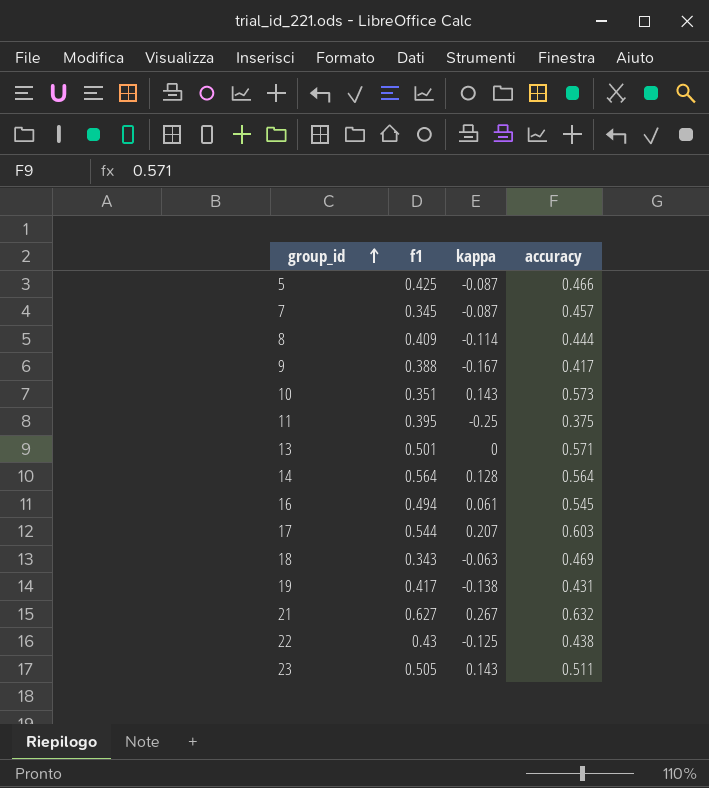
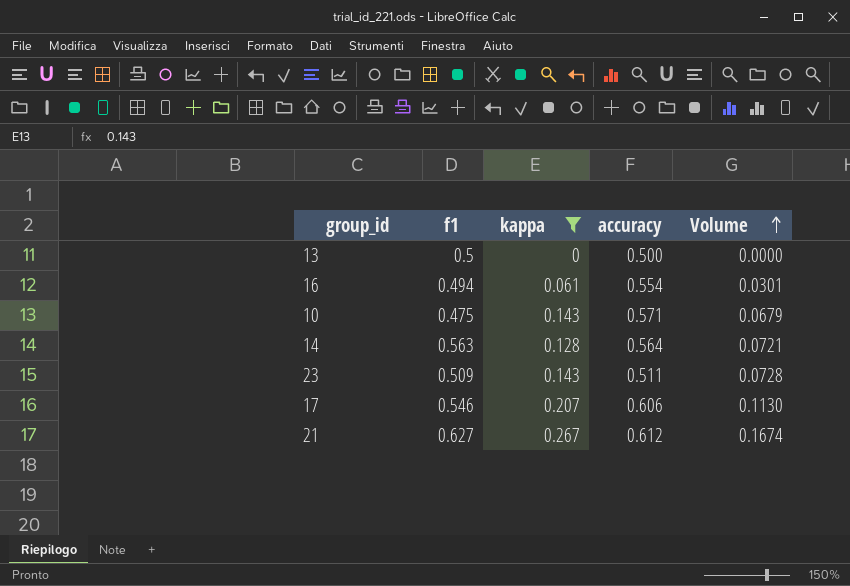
filter: none -> kappa >= 0
row order: group_id ascending -> Volume ascending
column Volume | formula: none -> [f1] * [kappa]
13 | f1: 0.501 -> 0.5
13 | accuracy: 0.571 -> 0.500
16 | accuracy: 0.545 -> 0.554
10 | f1: 0.351 -> 0.475
10 | accuracy: 0.573 -> 0.571
14 | f1: 0.564 -> 0.563
23 | f1: 0.505 -> 0.509
17 | f1: 0.544 -> 0.546
17 | accuracy: 0.603 -> 0.606
21 | accuracy: 0.632 -> 0.612

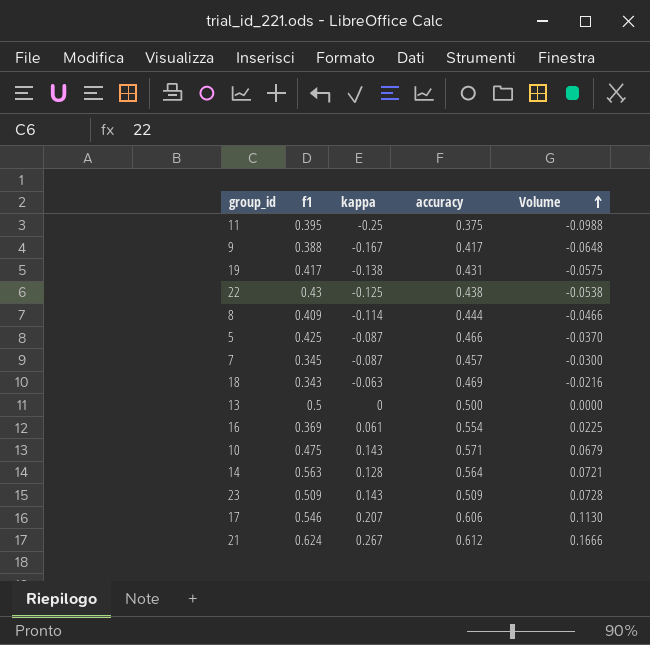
filter: kappa >= 0 -> none
16 | f1: 0.494 -> 0.369
16 | Volume: 0.0301 -> 0.0225
23 | accuracy: 0.511 -> 0.509
21 | f1: 0.627 -> 0.624
21 | Volume: 0.1674 -> 0.1666

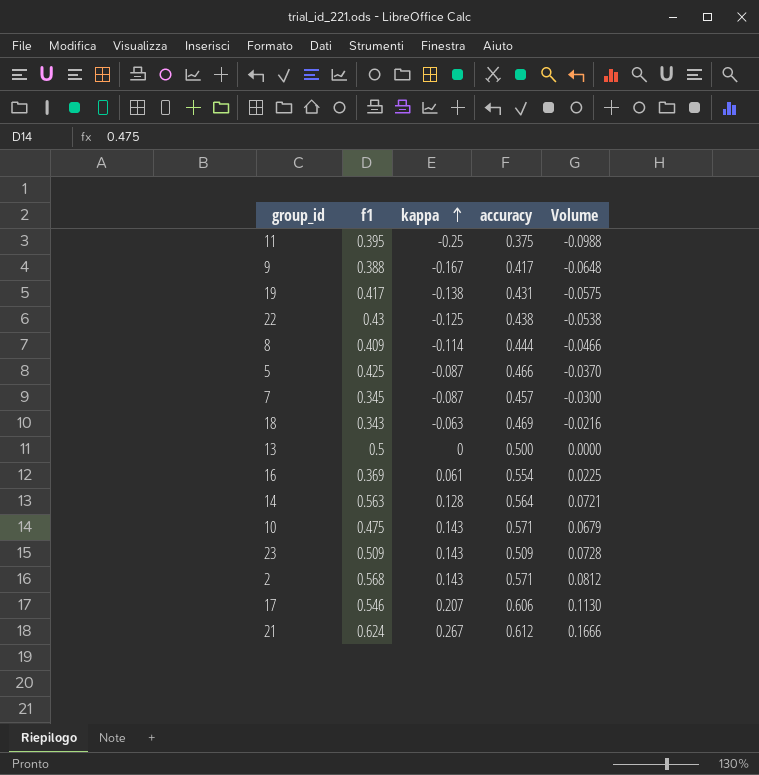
row order: Volume ascending -> kappa ascending
row 2: none -> 0.568 | 0.143 | 0.571 | 0.0812

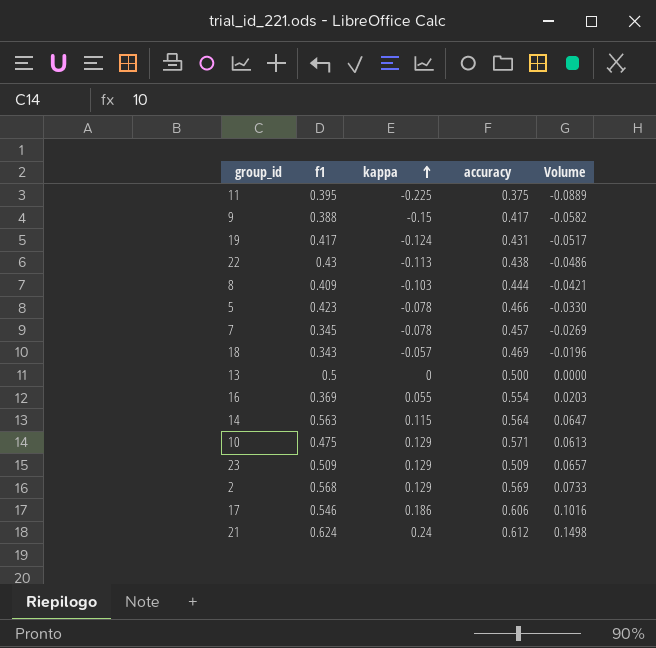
11 | kappa: -0.25 -> -0.225
11 | Volume: -0.0988 -> -0.0889
9 | kappa: -0.167 -> -0.15
9 | Volume: -0.0648 -> -0.0582
19 | kappa: -0.138 -> -0.124
19 | Volume: -0.0575 -> -0.0517
22 | kappa: -0.125 -> -0.113
22 | Volume: -0.0538 -> -0.0486
8 | kappa: -0.114 -> -0.103
8 | Volume: -0.0466 -> -0.0421
5 | f1: 0.425 -> 0.423
5 | kappa: -0.087 -> -0.078
5 | Volume: -0.0370 -> -0.0330
7 | kappa: -0.087 -> -0.078
7 | Volume: -0.0300 -> -0.0269
18 | kappa: -0.063 -> -0.057
18 | Volume: -0.0216 -> -0.0196
16 | kappa: 0.061 -> 0.055
16 | Volume: 0.0225 -> 0.0203
14 | kappa: 0.128 -> 0.115
14 | Volume: 0.0721 -> 0.0647
10 | kappa: 0.143 -> 0.129
10 | Volume: 0.0679 -> 0.0613
23 | kappa: 0.143 -> 0.129
23 | Volume: 0.0728 -> 0.0657
2 | kappa: 0.143 -> 0.129
2 | accuracy: 0.571 -> 0.569
2 | Volume: 0.0812 -> 0.0733
17 | kappa: 0.207 -> 0.186
17 | Volume: 0.1130 -> 0.1016
21 | kappa: 0.267 -> 0.24
21 | Volume: 0.1666 -> 0.1498

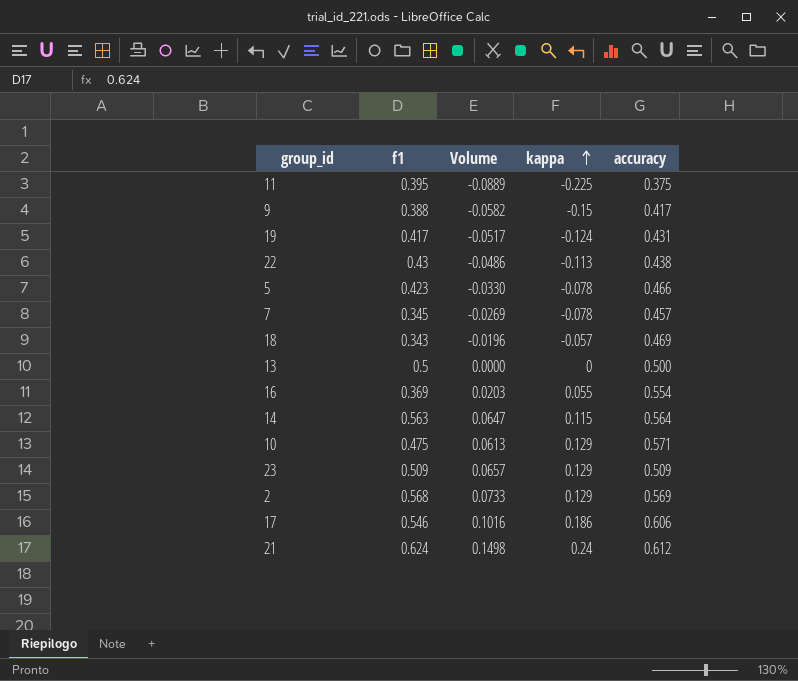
column Volume | position: 5 -> 3
row 8: 0.409 | -0.103 | 0.444 | -0.0421 -> none

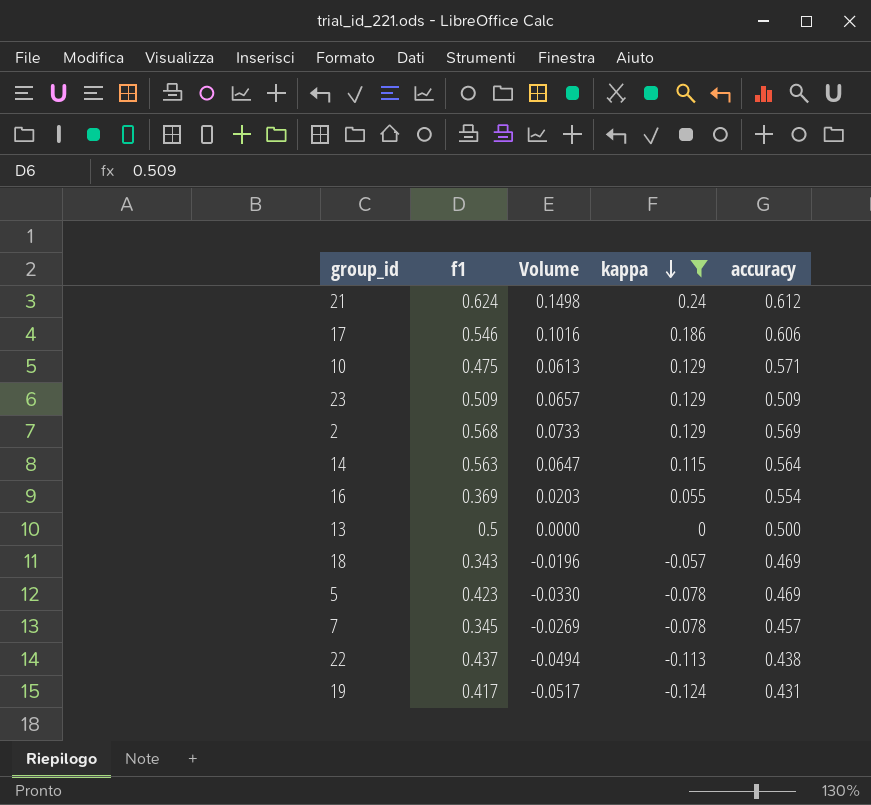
filter: none -> kappa >= -0.124
row order: kappa ascending -> kappa descending
5 | accuracy: 0.466 -> 0.469
22 | f1: 0.43 -> 0.437
22 | Volume: -0.0486 -> -0.0494

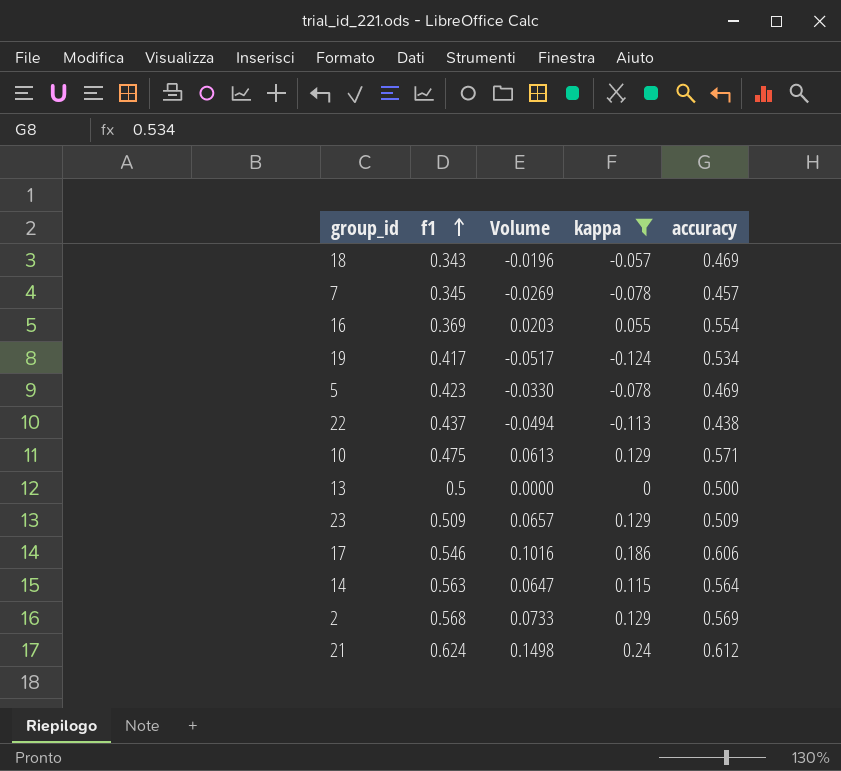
row order: kappa descending -> f1 ascending
19 | accuracy: 0.431 -> 0.534

